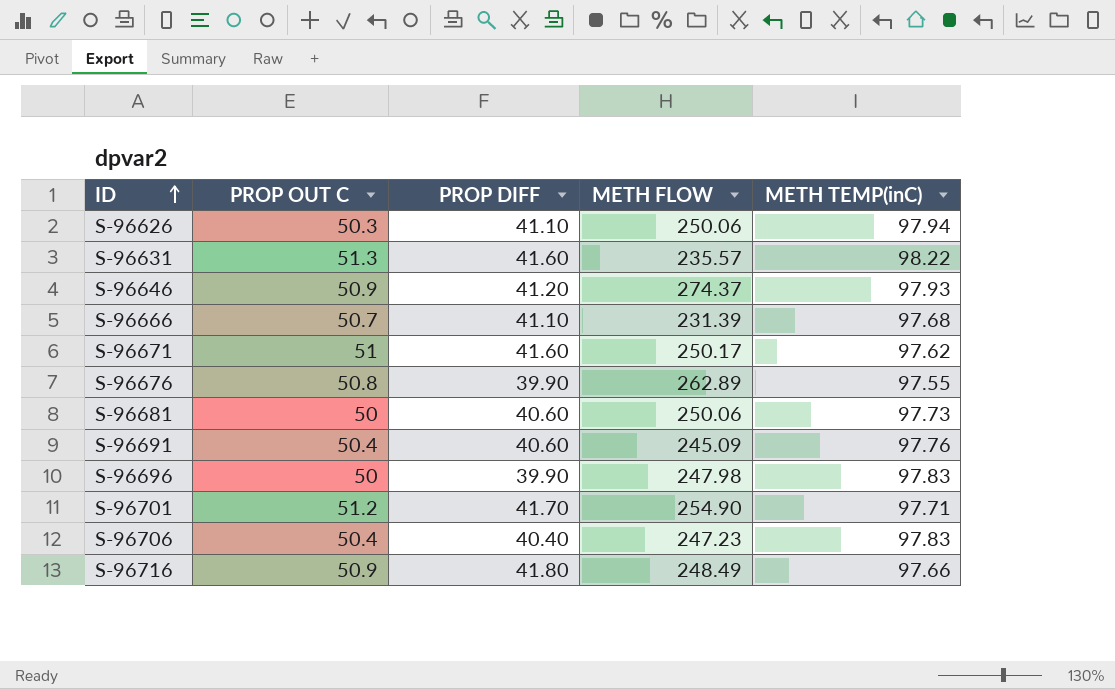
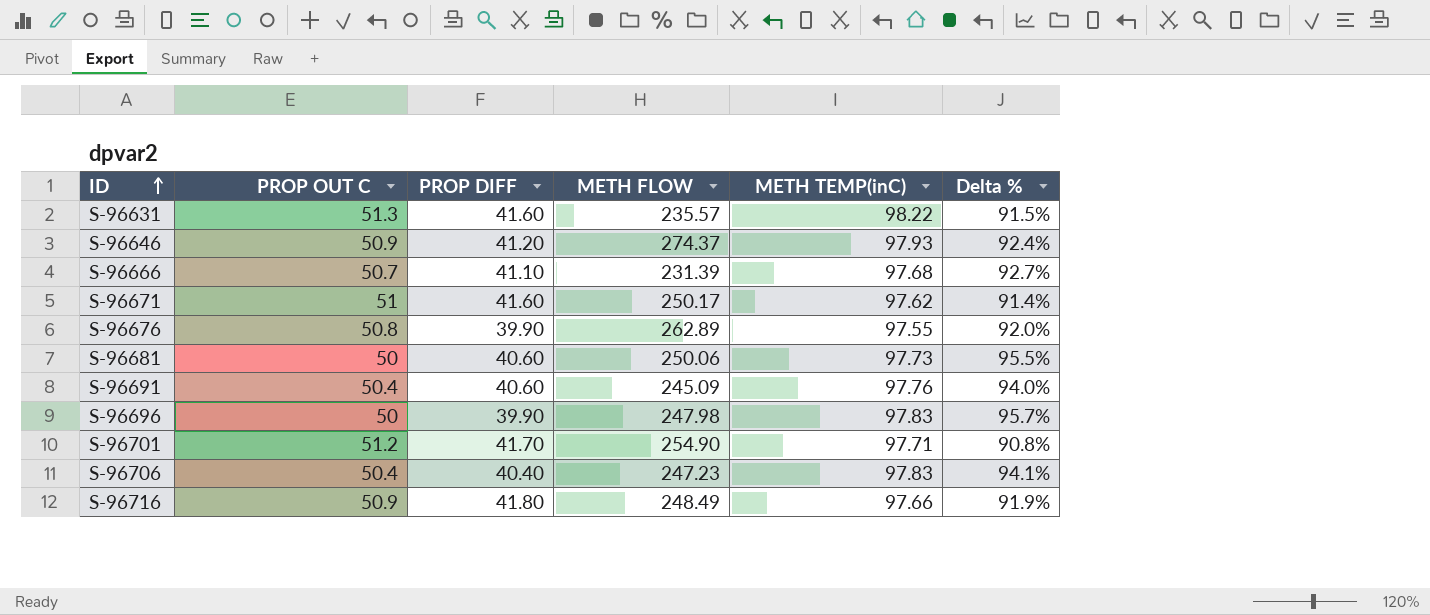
column Delta % | formula: none -> ([METH TEMP(inC)] - [PROP OUT C]) / [PROP OUT C]
row S-96626: 50.3 | 41.10 | 250.06 | 97.94 -> none

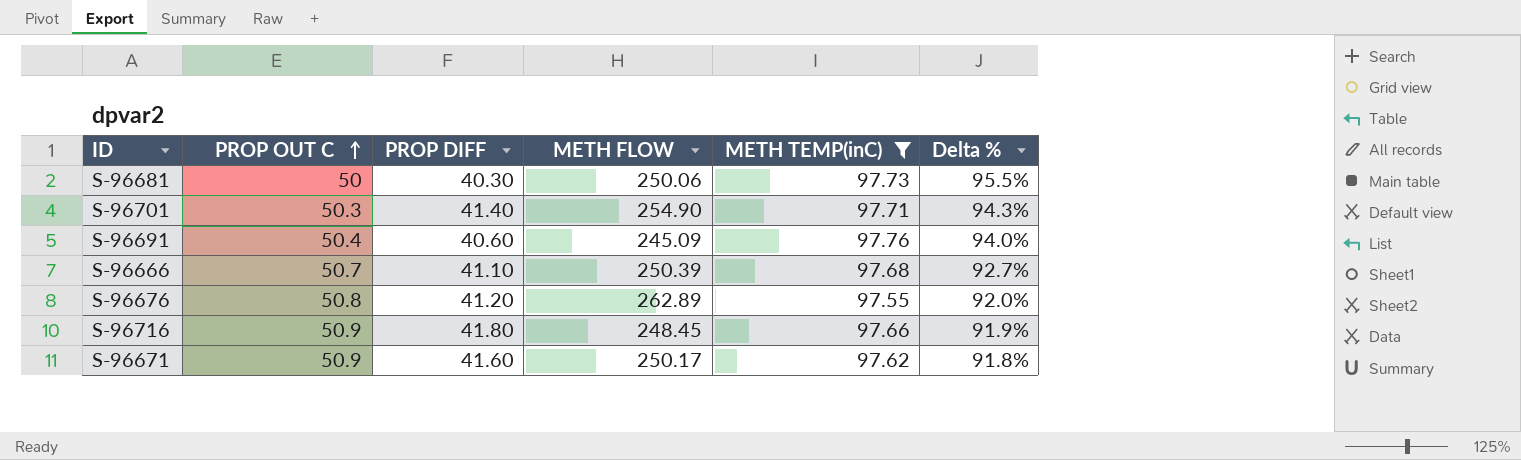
filter: none -> METH TEMP(inC) <= 97.76
row order: ID ascending -> PROP OUT C ascending
S-96681 | PROP DIFF: 40.60 -> 40.30
S-96701 | PROP OUT C: 51.2 -> 50.3
S-96701 | PROP DIFF: 41.70 -> 41.40
S-96701 | Delta %: 90.8% -> 94.3%
S-96666 | METH FLOW: 231.39 -> 250.39
S-96676 | PROP DIFF: 39.90 -> 41.20
S-96716 | METH FLOW: 248.49 -> 248.45
S-96671 | PROP OUT C: 51 -> 50.9
S-96671 | Delta %: 91.4% -> 91.8%

